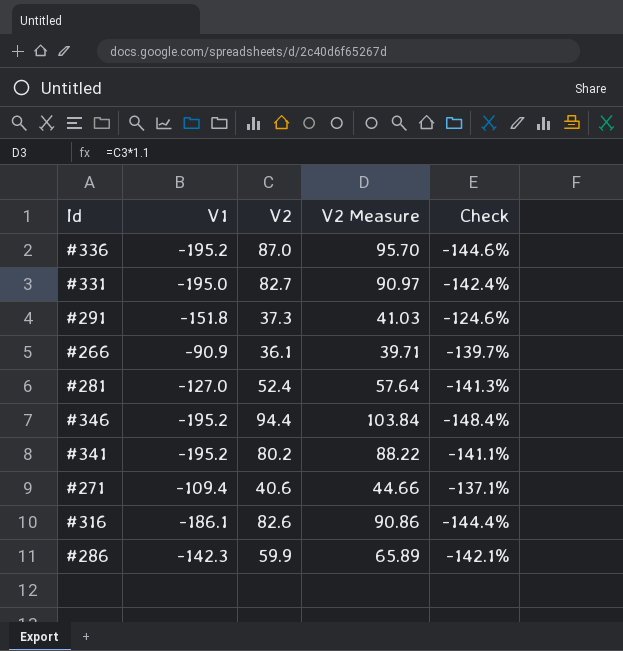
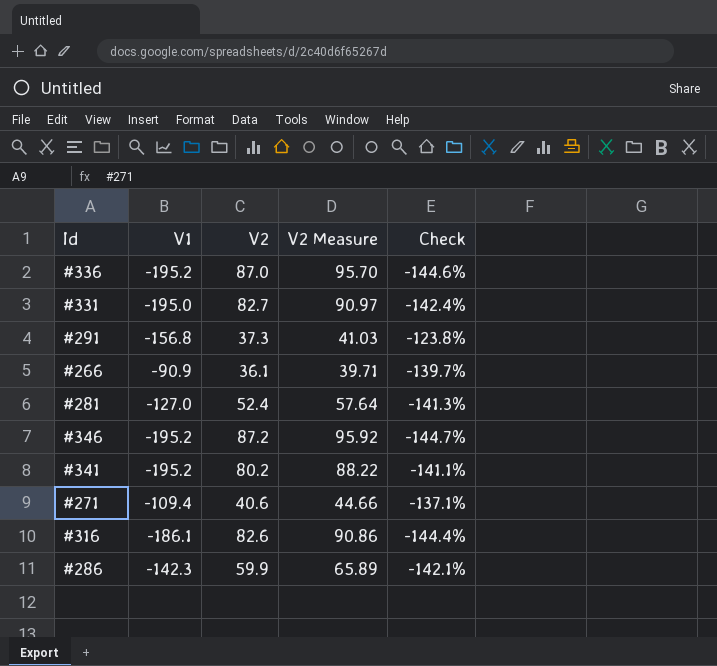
#291 | V1: -151.8 -> -156.8
#291 | Check: -124.6% -> -123.8%
#346 | V2: 94.4 -> 87.2
#346 | V2 Measure: 103.84 -> 95.92
#346 | Check: -148.4% -> -144.7%

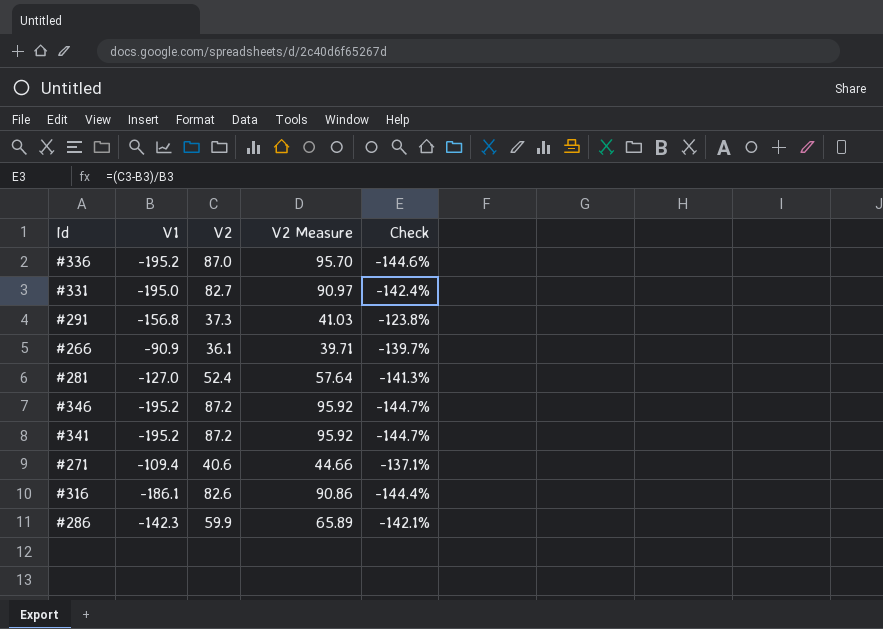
#341 | V2: 80.2 -> 87.2
#341 | V2 Measure: 88.22 -> 95.92
#341 | Check: -141.1% -> -144.7%

